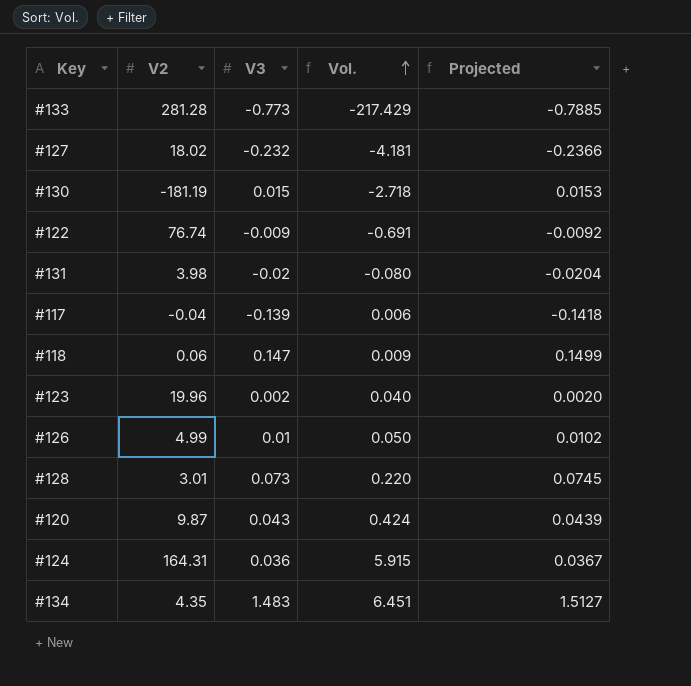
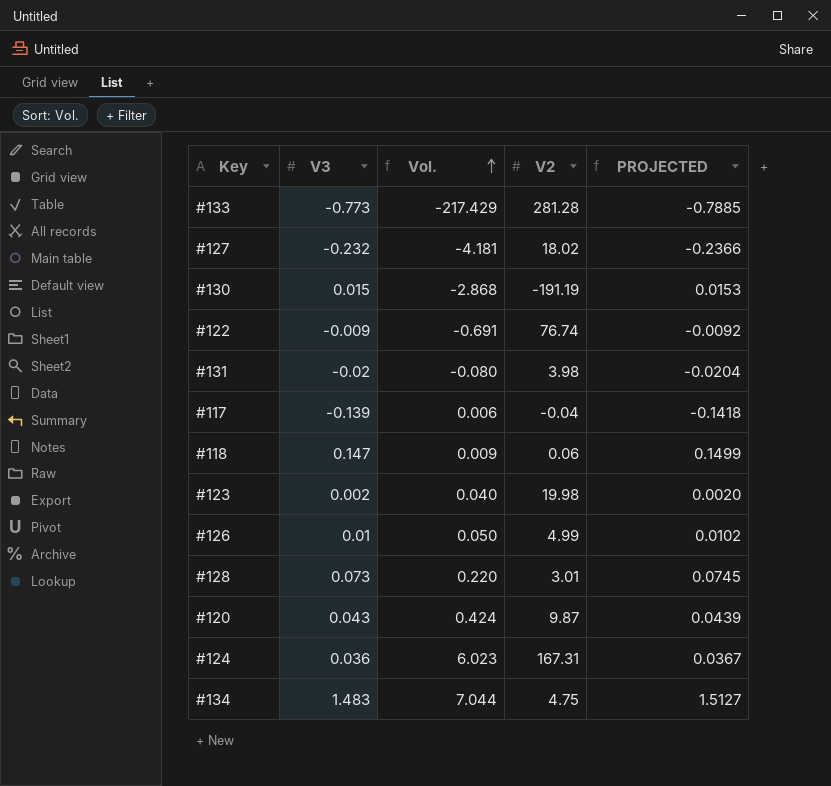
column V2 | position: 2 -> 4
column name: Projected -> PROJECTED
#130 | Vol.: -2.718 -> -2.868
#130 | V2: -181.19 -> -191.19
#123 | V2: 19.96 -> 19.98
#124 | Vol.: 5.915 -> 6.023
#124 | V2: 164.31 -> 167.31
#134 | Vol.: 6.451 -> 7.044
#134 | V2: 4.35 -> 4.75

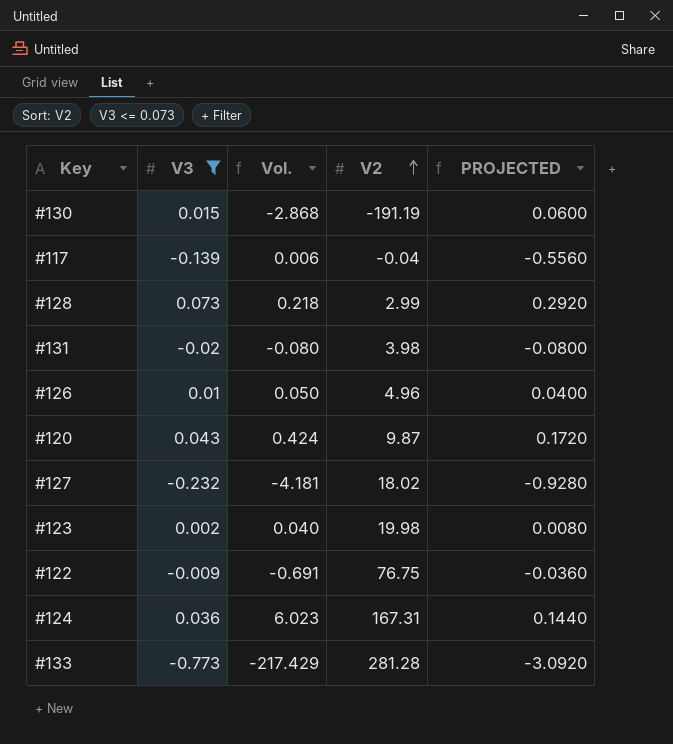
filter: none -> V3 <= 0.073
row order: Vol. ascending -> V2 ascending
column PROJECTED | formula: [V3] * 1.02 -> [V3] * 4
#128 | Vol.: 0.220 -> 0.218
#128 | V2: 3.01 -> 2.99
#126 | V2: 4.99 -> 4.96
#122 | V2: 76.74 -> 76.75

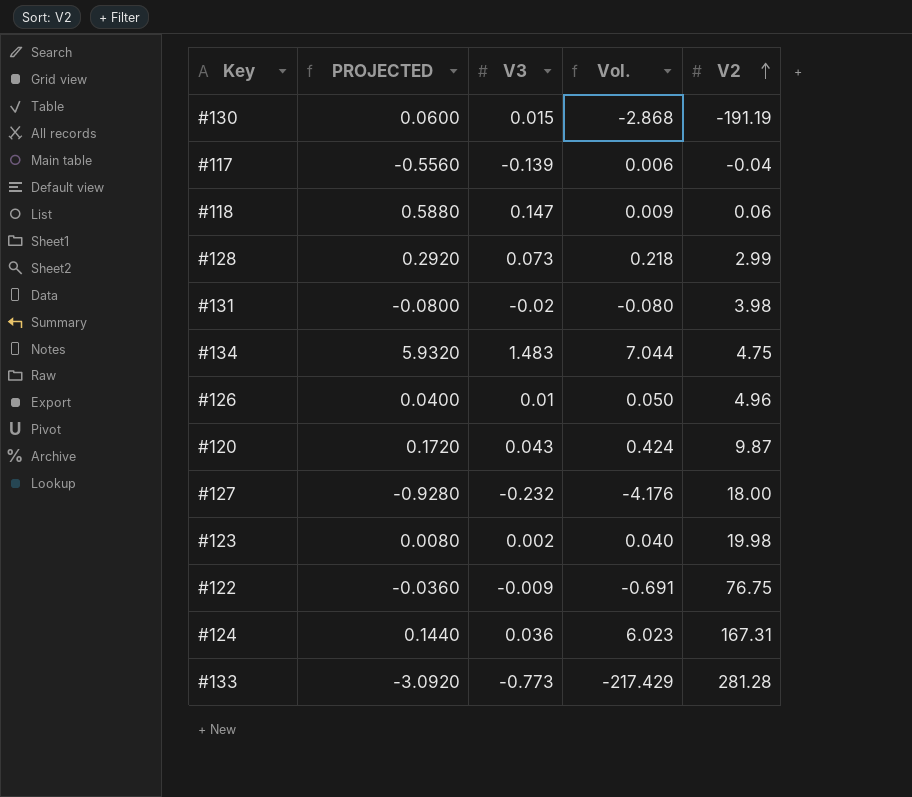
filter: V3 <= 0.073 -> none
column PROJECTED | position: 5 -> 2
#127 | Vol.: -4.181 -> -4.176
#127 | V2: 18.02 -> 18.00

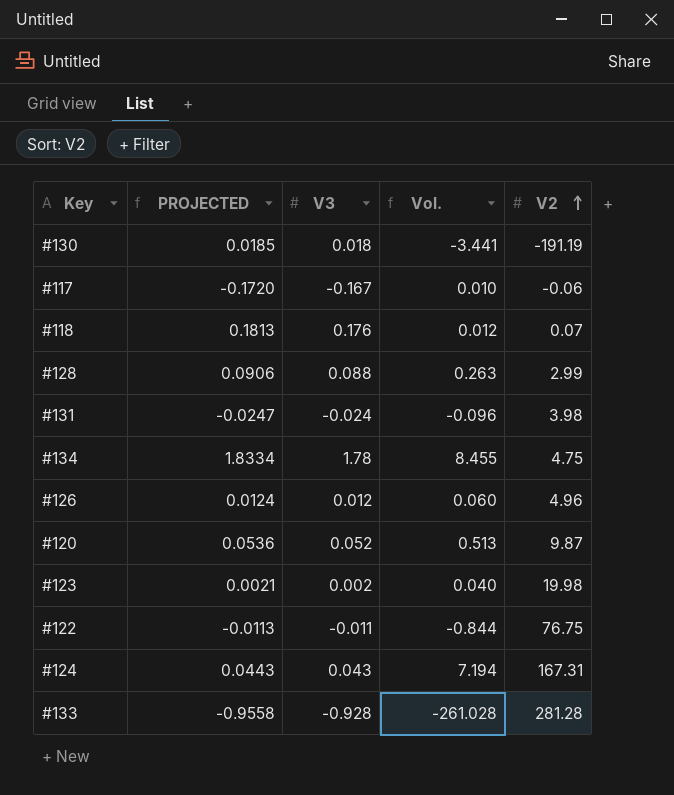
column PROJECTED | formula: [V3] * 4 -> [V3] * 1.03
row #127: -0.9280 | -0.232 | -4.176 | 18.00 -> none
#130 | V3: 0.015 -> 0.018
#130 | Vol.: -2.868 -> -3.441
#117 | V3: -0.139 -> -0.167
#117 | Vol.: 0.006 -> 0.010
#117 | V2: -0.04 -> -0.06
#118 | V3: 0.147 -> 0.176
#118 | Vol.: 0.009 -> 0.012
#118 | V2: 0.06 -> 0.07
#128 | V3: 0.073 -> 0.088
#128 | Vol.: 0.218 -> 0.263
#131 | V3: -0.02 -> -0.024
#131 | Vol.: -0.080 -> -0.096
#134 | V3: 1.483 -> 1.78
#134 | Vol.: 7.044 -> 8.455
#126 | V3: 0.01 -> 0.012
#126 | Vol.: 0.050 -> 0.060
#120 | V3: 0.043 -> 0.052
#120 | Vol.: 0.424 -> 0.513
#122 | V3: -0.009 -> -0.011
#122 | Vol.: -0.691 -> -0.844
#124 | V3: 0.036 -> 0.043
#124 | Vol.: 6.023 -> 7.194
#133 | V3: -0.773 -> -0.928
#133 | Vol.: -217.429 -> -261.028

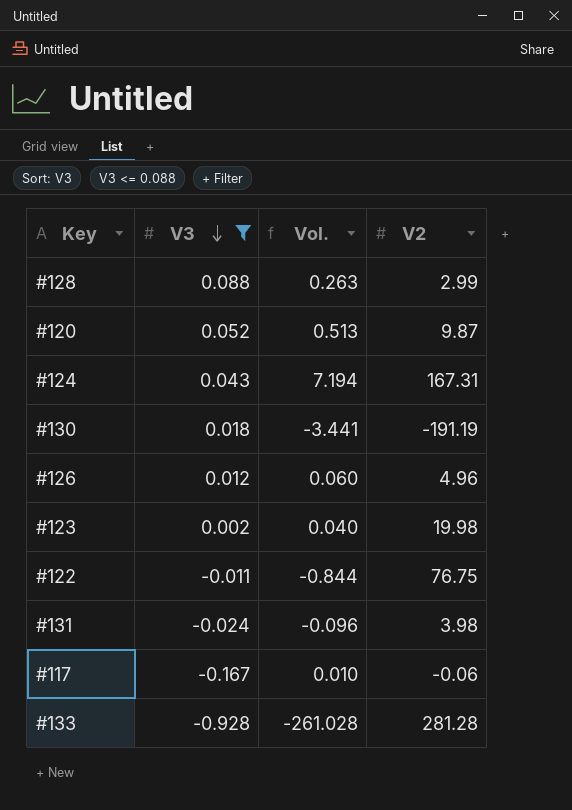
filter: none -> V3 <= 0.088
row order: V2 ascending -> V3 descending
column PROJECTED | formula: [V3] * 1.03 -> none

